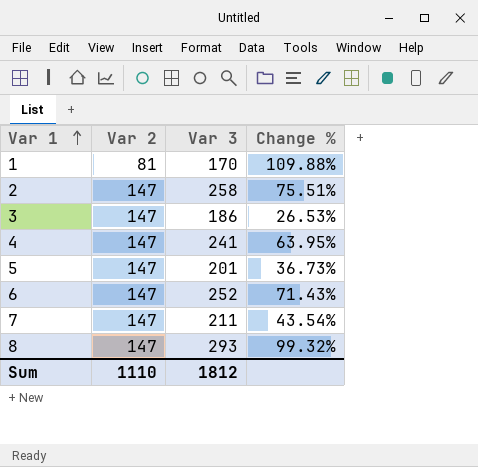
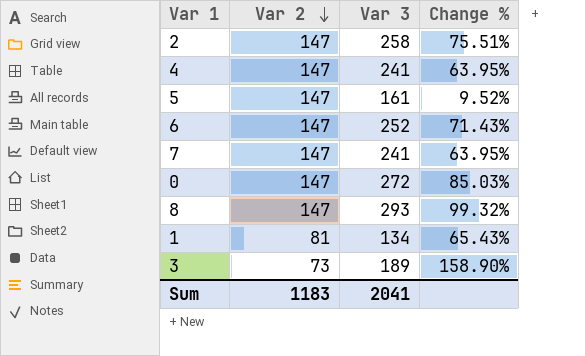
row order: Var 1 ascending -> Var 2 descending
5 | Var 3: 201 -> 161
5 | Change %: 36.73% -> 9.52%
7 | Var 3: 211 -> 241
7 | Change %: 43.54% -> 63.95%
row 0: none -> 147 | 272 | 85.03%
1 | Var 3: 170 -> 134
1 | Change %: 109.88% -> 65.43%
3 | Var 2: 147 -> 73
3 | Var 3: 186 -> 189
3 | Change %: 26.53% -> 158.90%
Sum | Var 2: 1110 -> 1183
Sum | Var 3: 1812 -> 2041

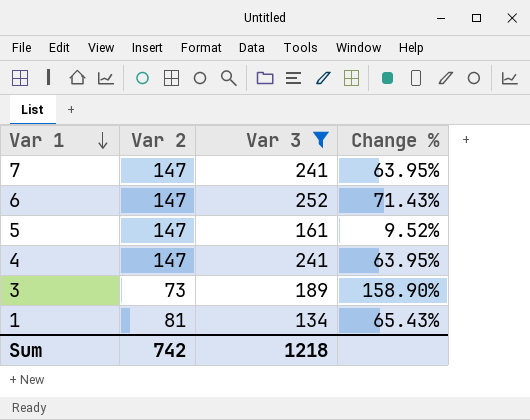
filter: none -> Var 3 <= 252
row order: Var 2 descending -> Var 1 descending
Sum | Var 2: 1183 -> 742
Sum | Var 3: 2041 -> 1218

